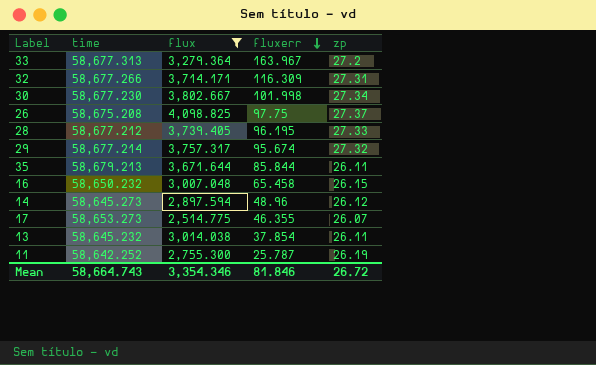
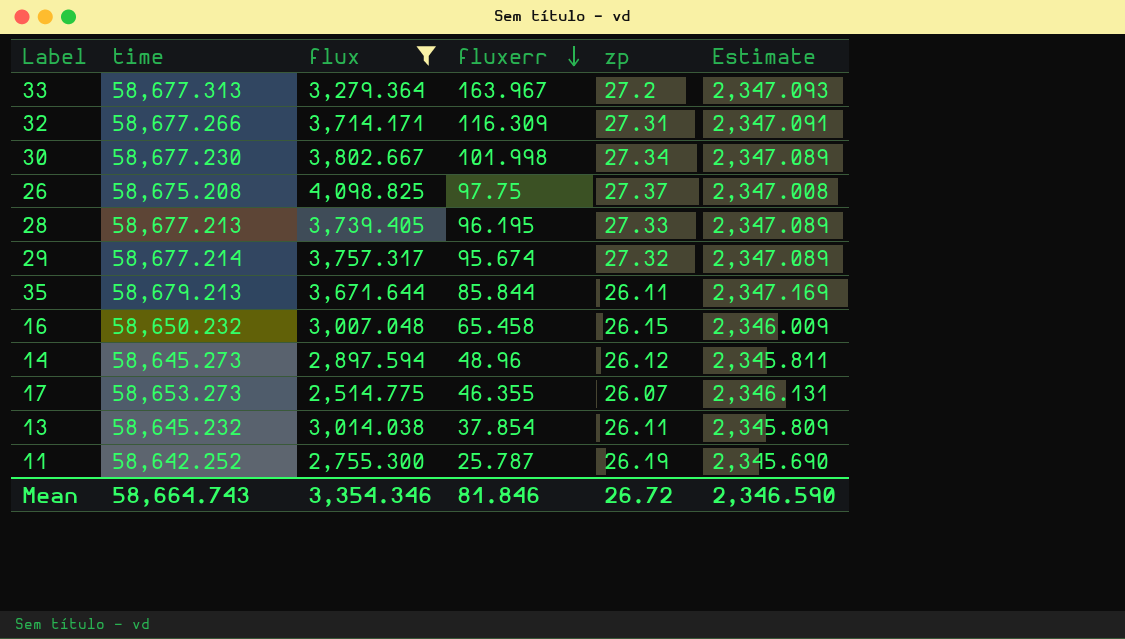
column Estimate | formula: none -> [time] * 0.04
28 | time: 58,677.212 -> 58,677.213

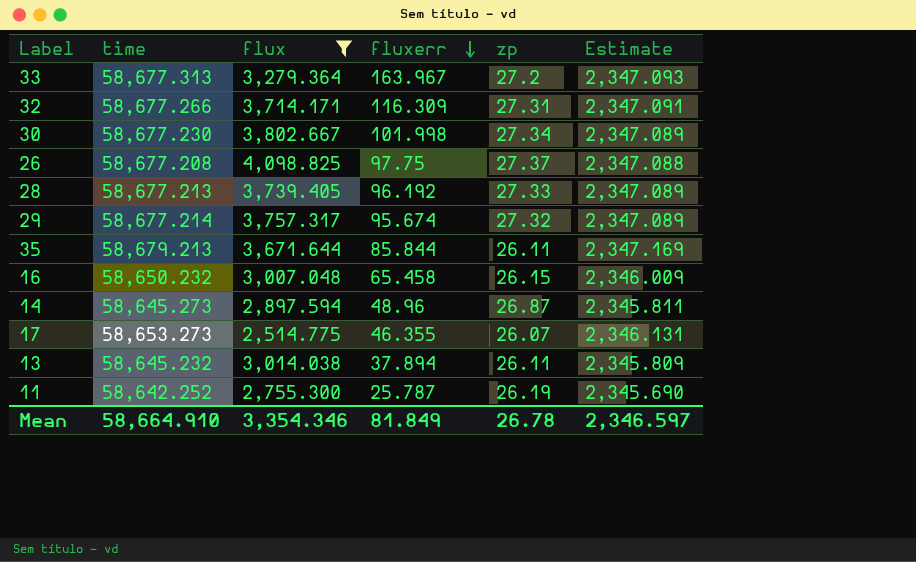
26 | time: 58,675.208 -> 58,677.208
26 | Estimate: 2,347.008 -> 2,347.088
28 | fluxerr: 96.195 -> 96.192
14 | zp: 26.12 -> 26.87
13 | fluxerr: 37.854 -> 37.894
Mean | time: 58,664.743 -> 58,664.910
Mean | fluxerr: 81.846 -> 81.849
Mean | zp: 26.72 -> 26.78
Mean | Estimate: 2,346.590 -> 2,346.597

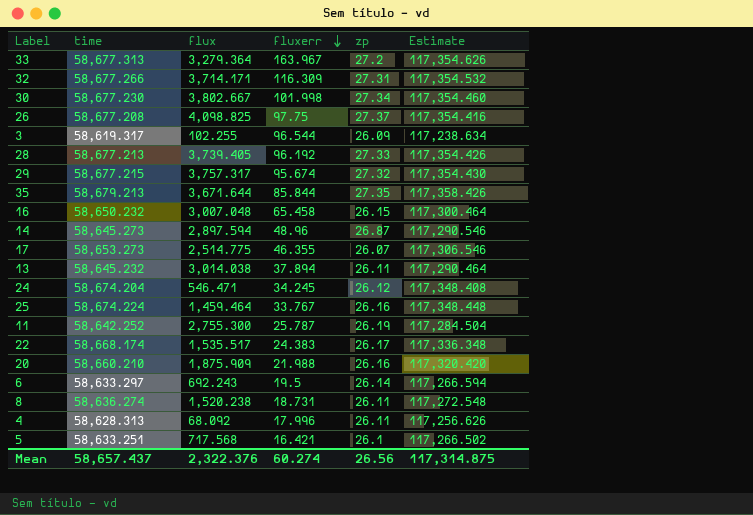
filter: flux >= 2,514.775 -> none
column Estimate | formula: [time] * 0.04 -> [time] * 2
29 | time: 58,677.214 -> 58,677.215
35 | zp: 26.11 -> 27.35
Mean | time: 58,664.910 -> 58,657.437
Mean | flux: 3,354.346 -> 2,322.376
Mean | fluxerr: 81.849 -> 60.274
Mean | zp: 26.78 -> 26.56
Mean | Estimate: 2,346.597 -> 117,314.875

